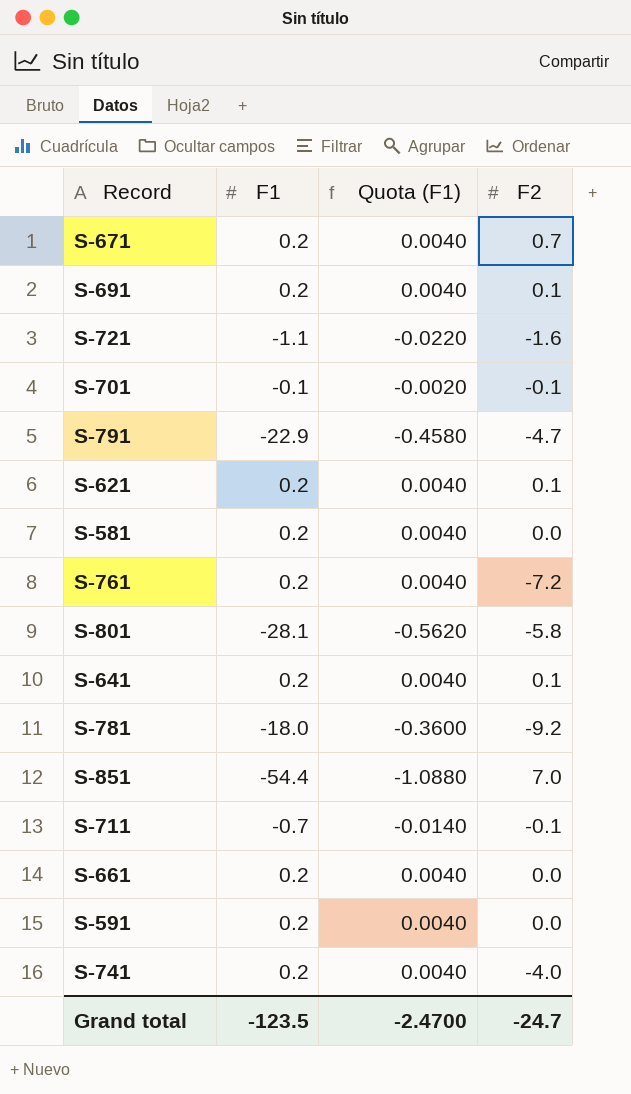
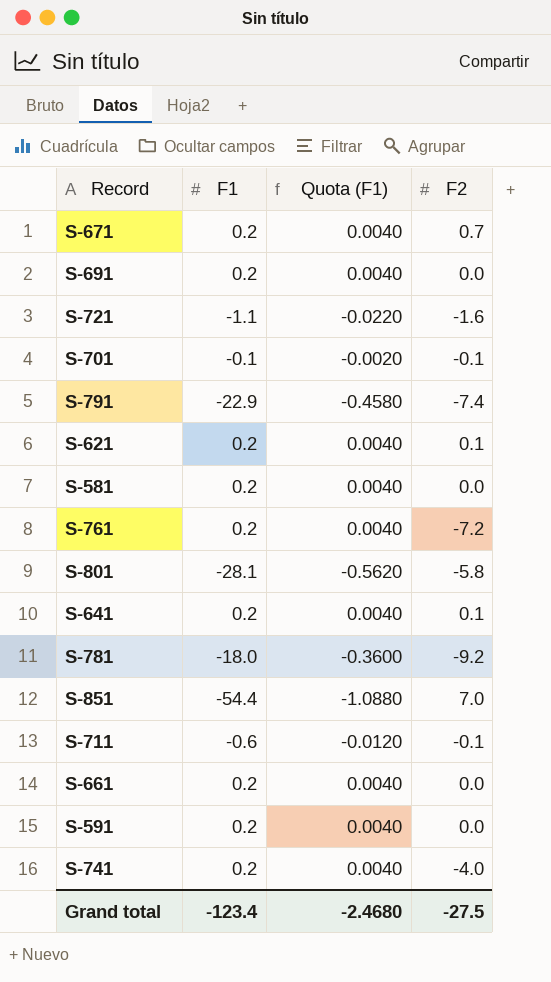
S-691 | F2: 0.1 -> 0.0
S-791 | F2: -4.7 -> -7.4
S-711 | F1: -0.7 -> -0.6
S-711 | Quota (F1): -0.0140 -> -0.0120
Grand total | F1: -123.5 -> -123.4
Grand total | Quota (F1): -2.4700 -> -2.4680
Grand total | F2: -24.7 -> -27.5

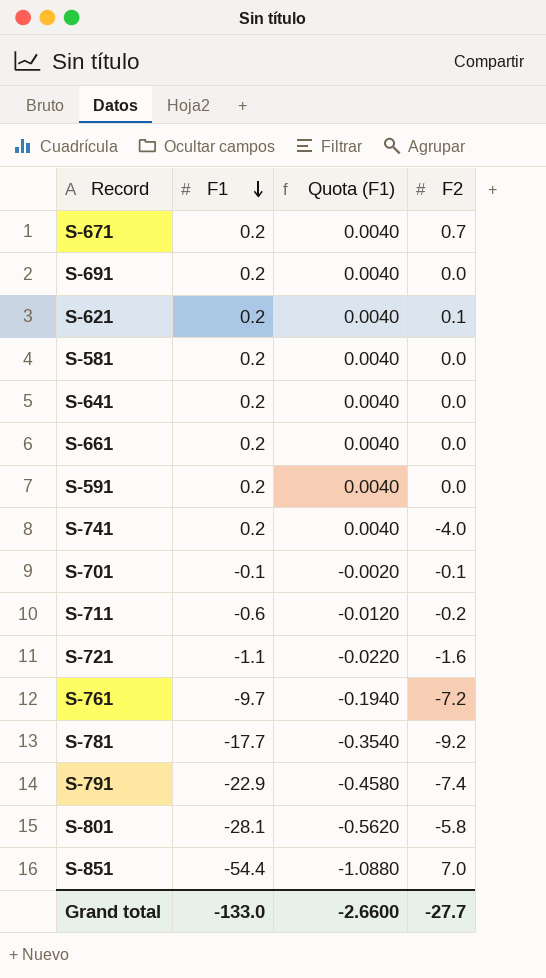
row order: none -> F1 descending
S-641 | F2: 0.1 -> 0.0
S-711 | F2: -0.1 -> -0.2
S-761 | F1: 0.2 -> -9.7
S-761 | Quota (F1): 0.0040 -> -0.1940
S-781 | F1: -18.0 -> -17.7
S-781 | Quota (F1): -0.3600 -> -0.3540
Grand total | F1: -123.4 -> -133.0
Grand total | Quota (F1): -2.4680 -> -2.6600
Grand total | F2: -27.5 -> -27.7

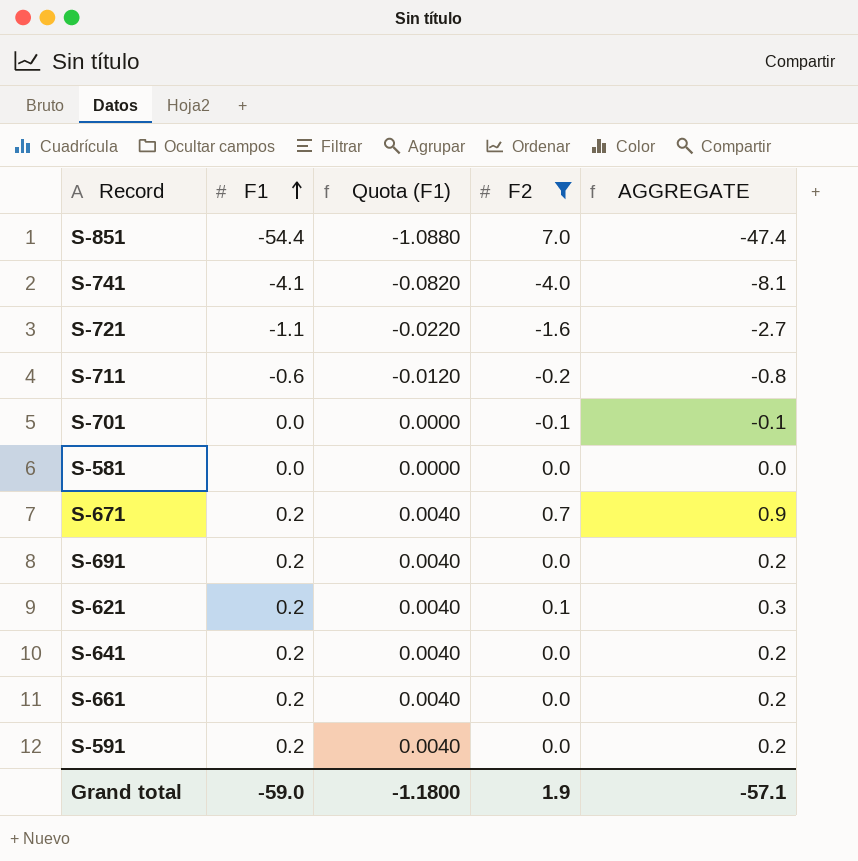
filter: none -> F2 >= -4.0
row order: F1 descending -> F1 ascending
column AGGREGATE | formula: none -> [F1] + [F2]
S-741 | F1: 0.2 -> -4.1
S-741 | Quota (F1): 0.0040 -> -0.0820
S-701 | F1: -0.1 -> 0.0
S-701 | Quota (F1): -0.0020 -> 0.0000
S-581 | F1: 0.2 -> 0.0
S-581 | Quota (F1): 0.0040 -> 0.0000
Grand total | F1: -133.0 -> -59.0
Grand total | Quota (F1): -2.6600 -> -1.1800
Grand total | F2: -27.7 -> 1.9

